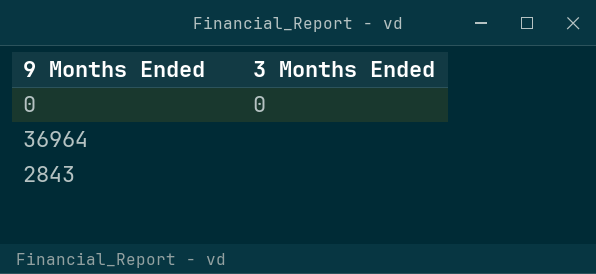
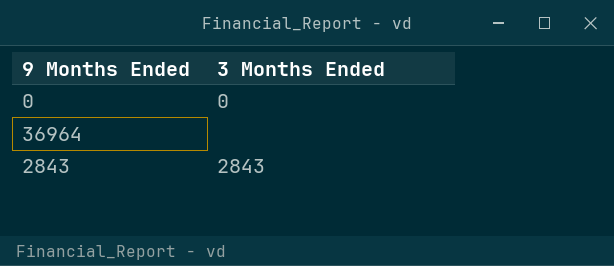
2843 | 3 Months Ended: none -> 2843

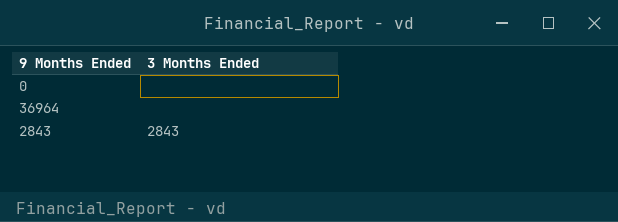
0 | 3 Months Ended: 0 -> none

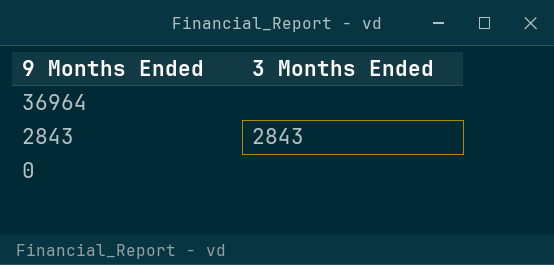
row order: none -> 9 Months Ended descending

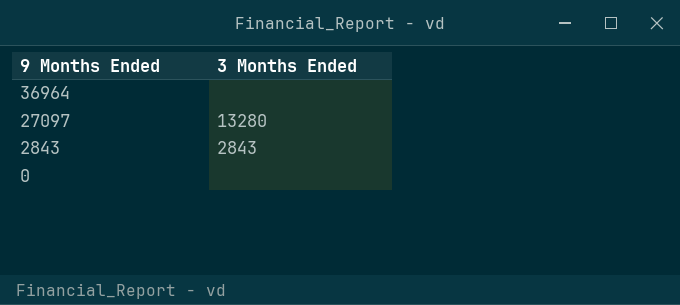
row 27097: none -> 13280

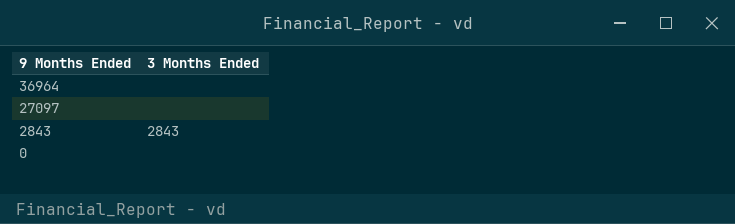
27097 | 3 Months Ended: 13280 -> none

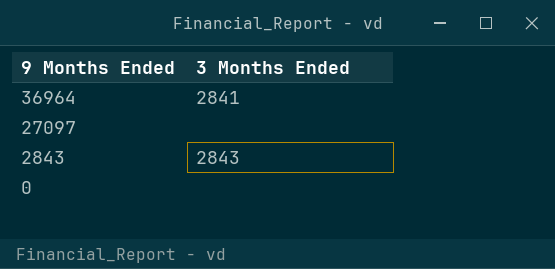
36964 | 3 Months Ended: none -> 2841

